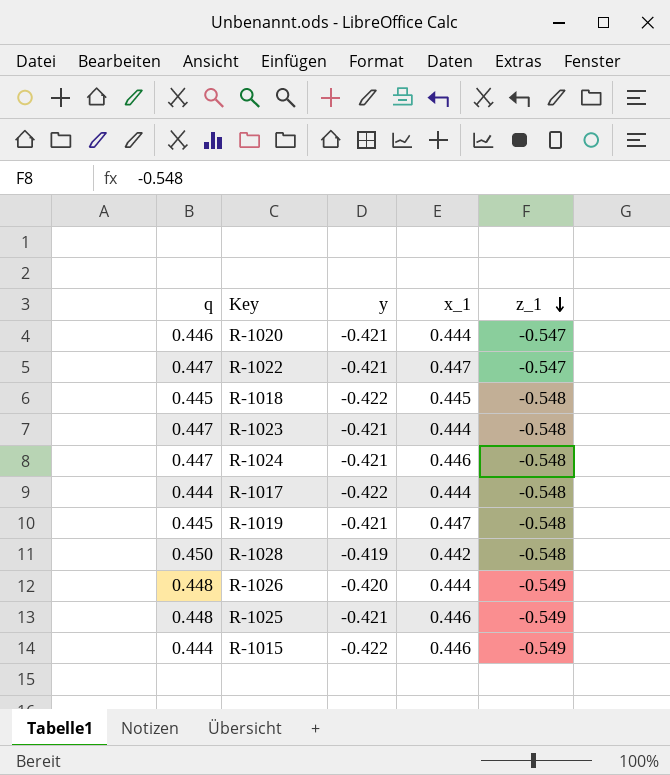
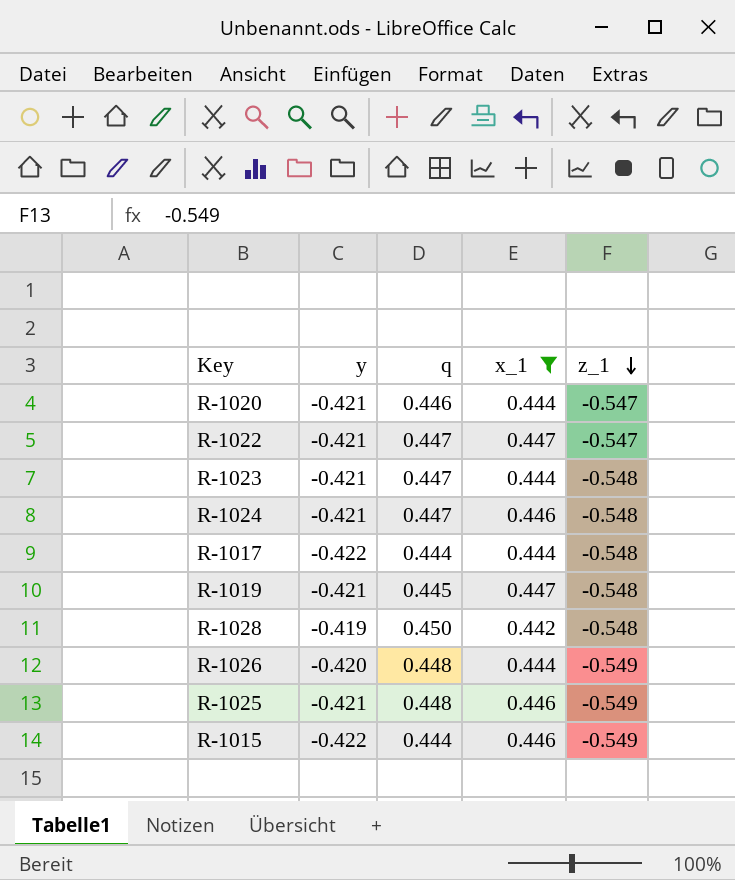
filter: none -> x_1 != 0.445
column q | position: 1 -> 3

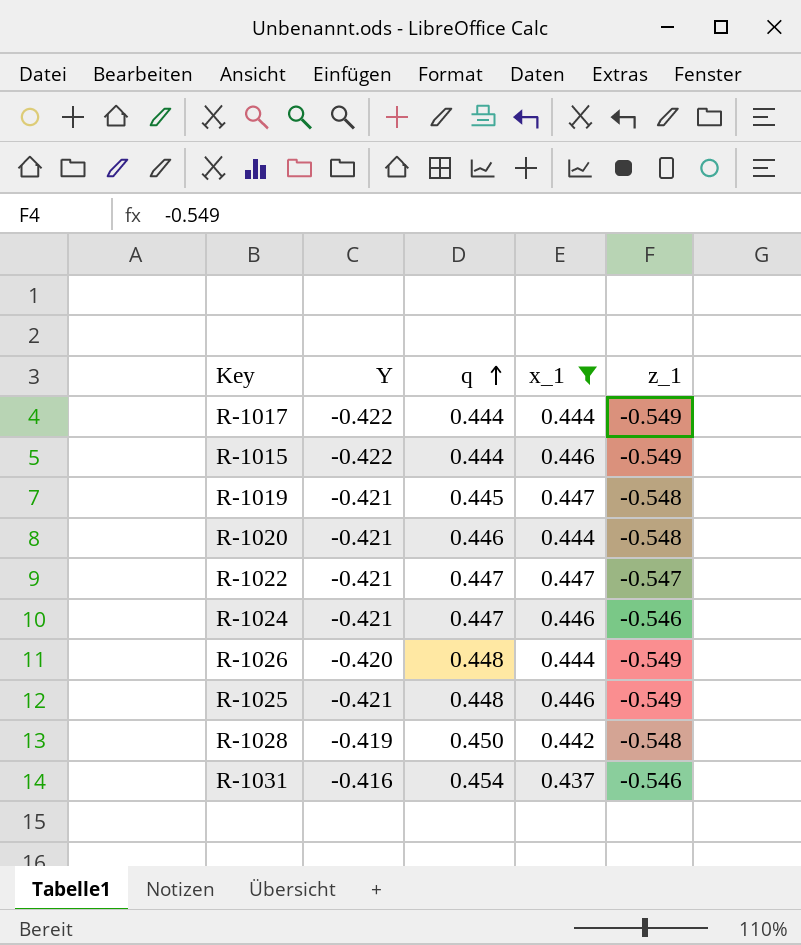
row order: z_1 descending -> q ascending
column name: y -> Y
row R-1023: -0.421 | 0.447 | 0.444 | -0.548 -> none
R-1017 | z_1: -0.548 -> -0.549
R-1020 | z_1: -0.547 -> -0.548
R-1024 | z_1: -0.548 -> -0.546
row R-1031: none -> -0.416 | 0.454 | 0.437 | -0.546

